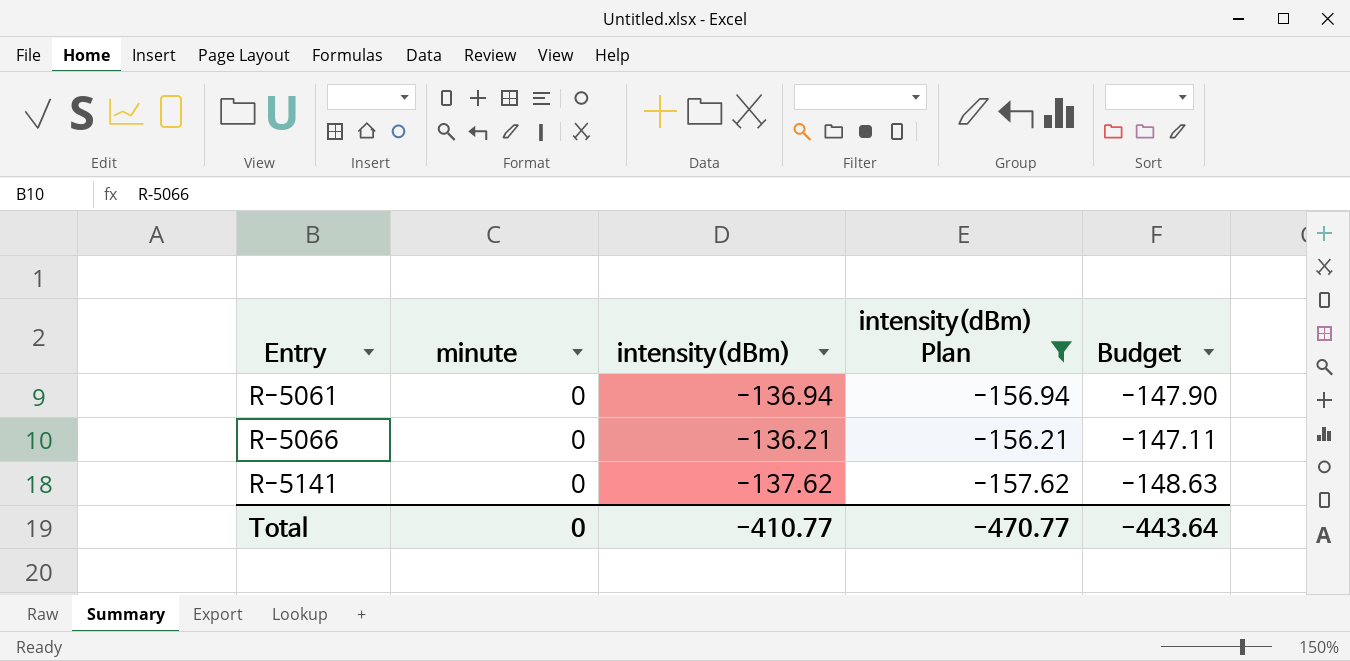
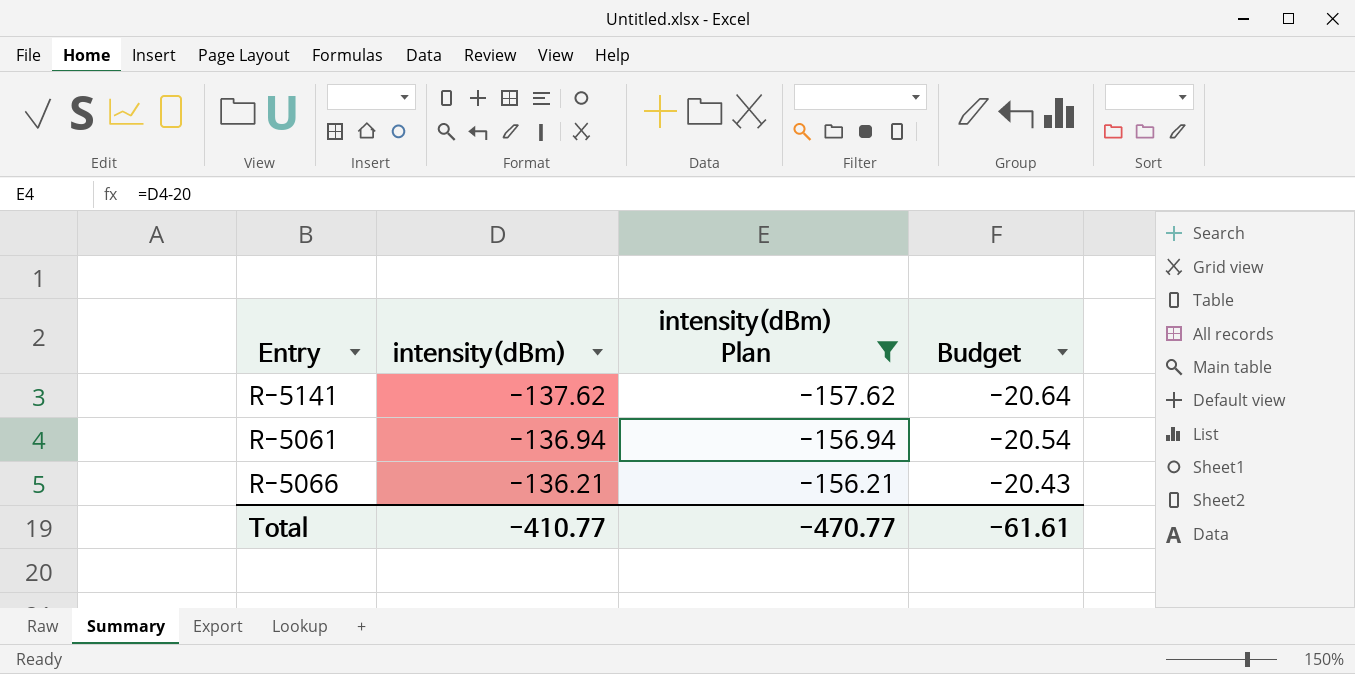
row order: Entry ascending -> intensity(dBm) ascending
column minute | position: 2 -> none
column Budget | formula: [intensity(dBm)] * 1.08 -> [intensity(dBm)] * 0.15
Total | Budget: -443.64 -> -61.61

